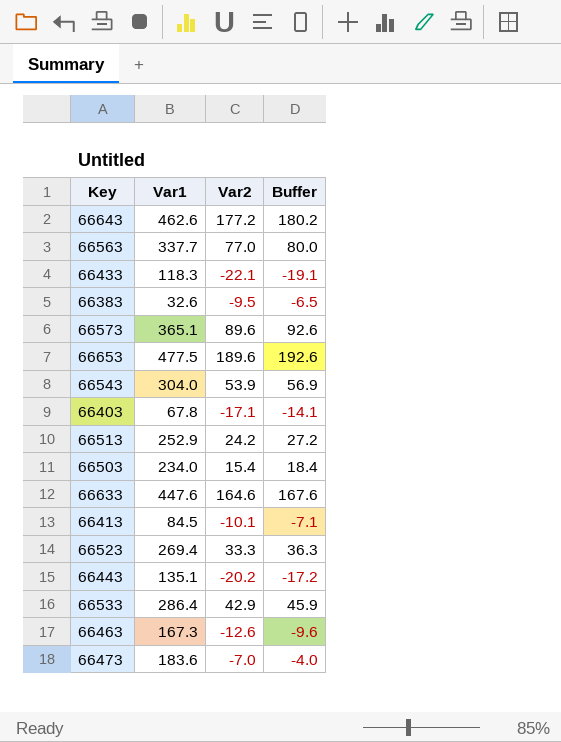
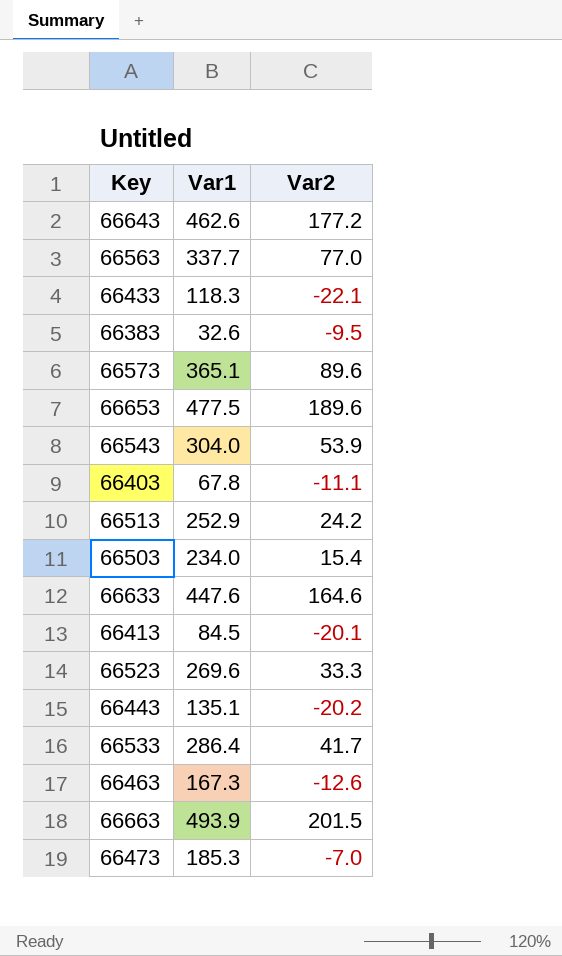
column Buffer | formula: [Var2] + 3 -> none
66403 | Var2: -17.1 -> -11.1
66413 | Var2: -10.1 -> -20.1
66523 | Var1: 269.4 -> 269.6
66533 | Var2: 42.9 -> 41.7
row 66663: none -> 493.9 | 201.5
66473 | Var1: 183.6 -> 185.3

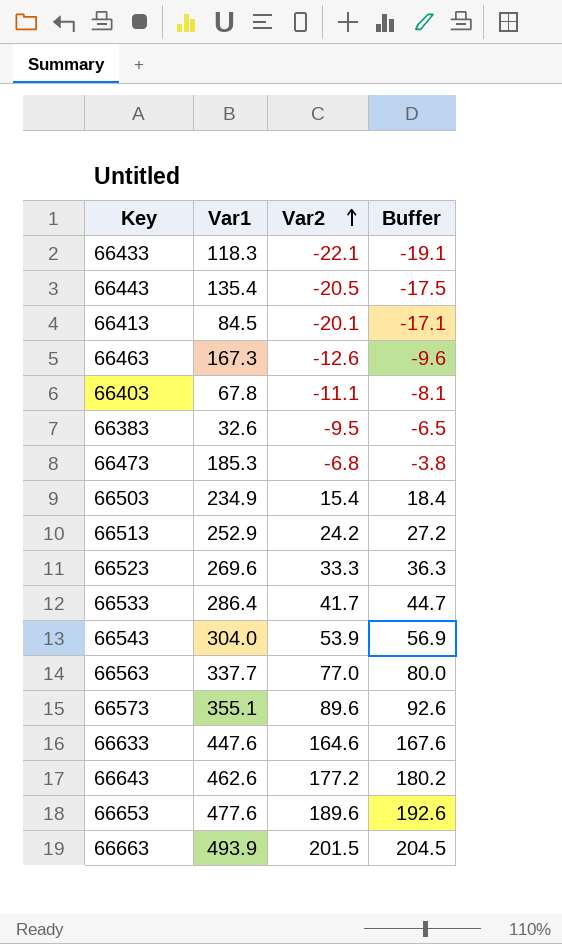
row order: none -> Var2 ascending
column Buffer | formula: none -> [Var2] + 3
66443 | Var1: 135.1 -> 135.4
66443 | Var2: -20.2 -> -20.5
66473 | Var2: -7.0 -> -6.8
66503 | Var1: 234.0 -> 234.9
66573 | Var1: 365.1 -> 355.1
66653 | Var1: 477.5 -> 477.6

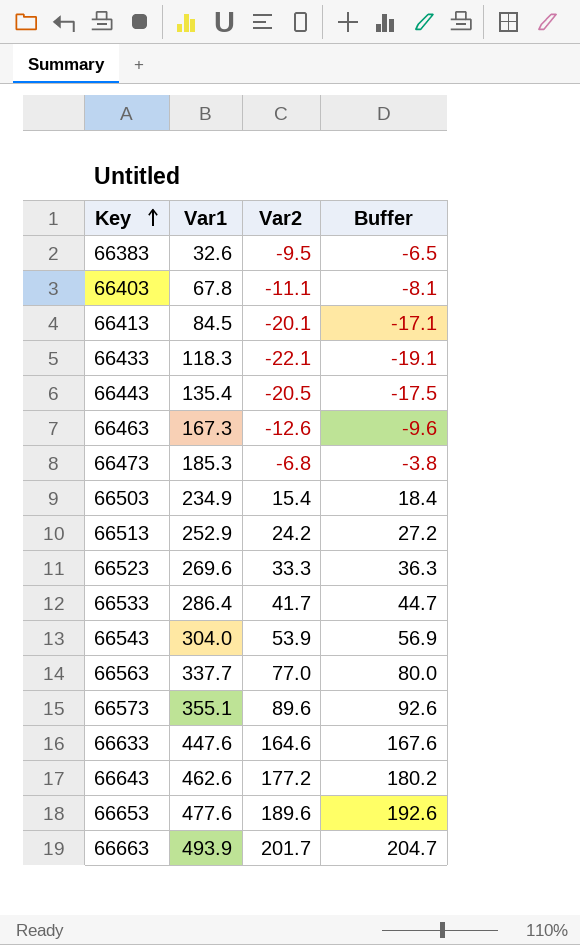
row order: Var2 ascending -> Key ascending
66663 | Var2: 201.5 -> 201.7
66663 | Buffer: 204.5 -> 204.7

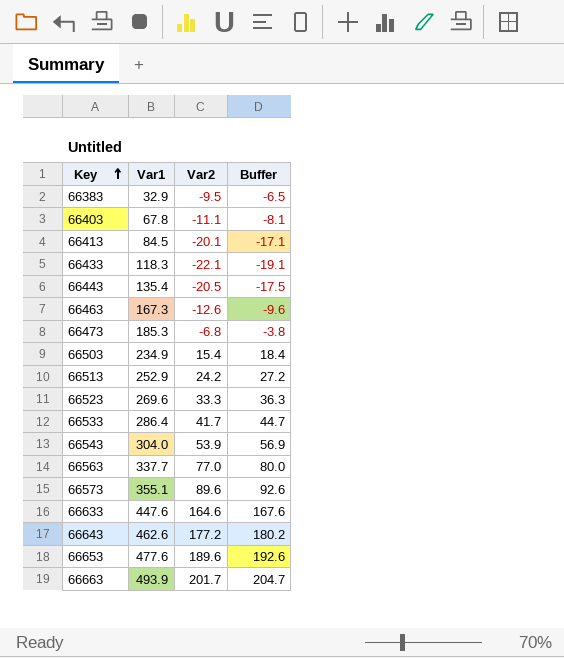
66383 | Var1: 32.6 -> 32.9

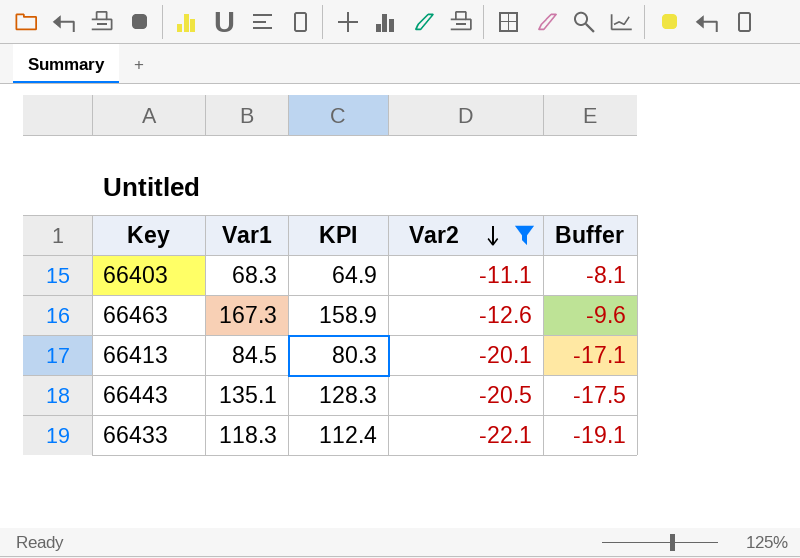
filter: none -> Var2 <= -11.1
row order: Key ascending -> Var2 descending
column KPI | formula: none -> [Var1] * 0.95
66403 | Var1: 67.8 -> 68.3
66443 | Var1: 135.4 -> 135.1

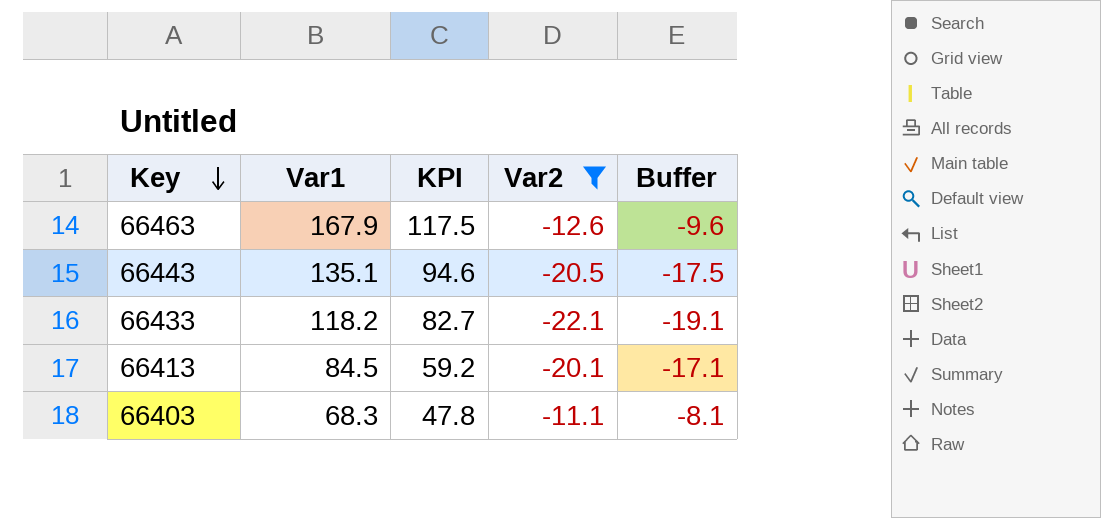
row order: Var2 descending -> Key descending
column KPI | formula: [Var1] * 0.95 -> [Var1] * 0.7
66463 | Var1: 167.3 -> 167.9
66433 | Var1: 118.3 -> 118.2

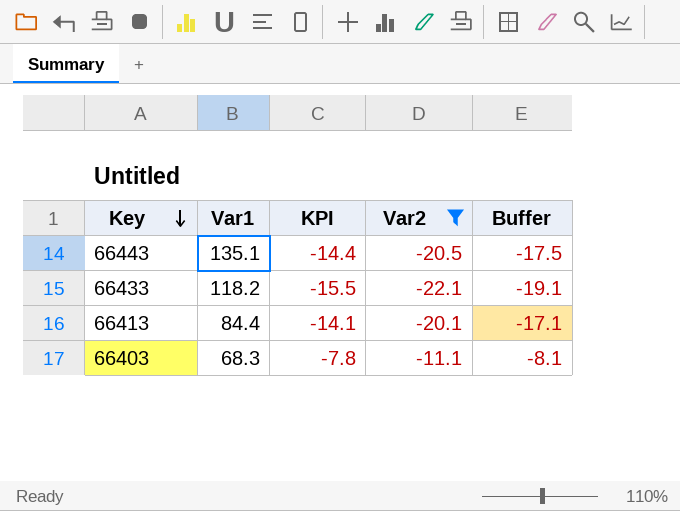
column KPI | formula: [Var1] * 0.7 -> [Var2] * 0.7
row 66463: 167.9 | 117.5 | -12.6 | -9.6 -> none
66413 | Var1: 84.5 -> 84.4

